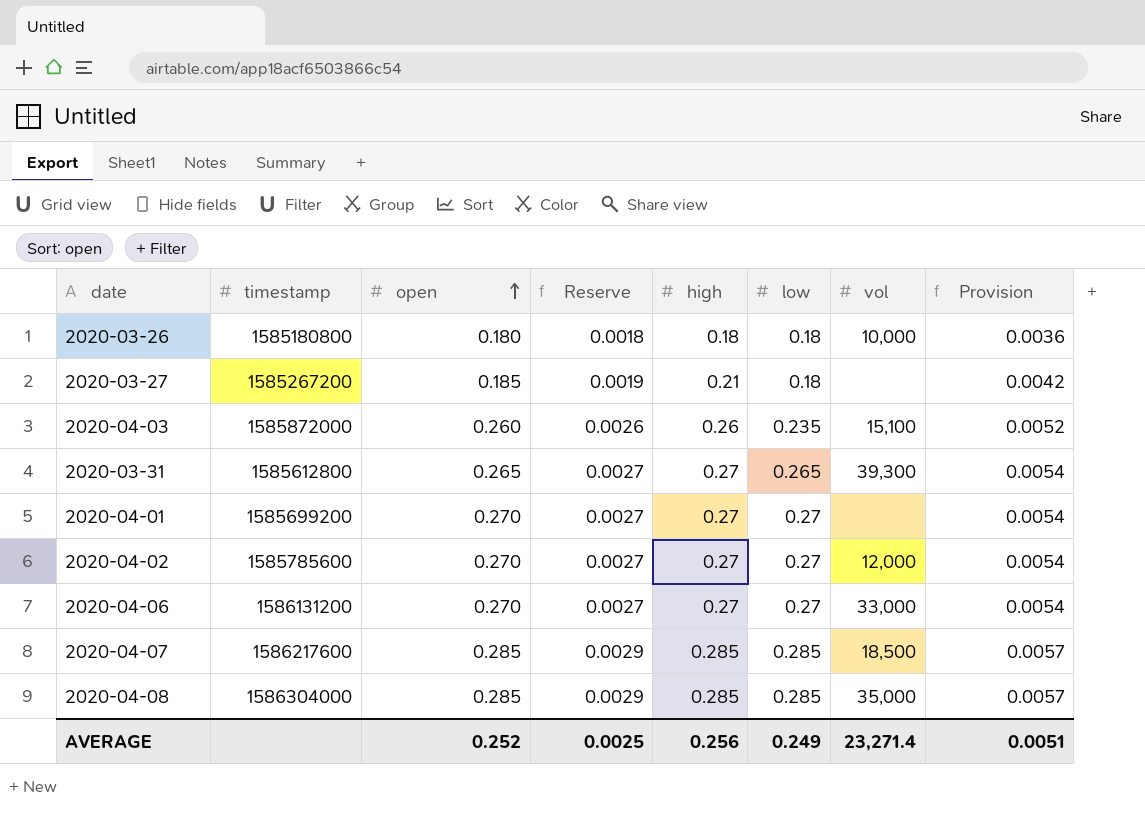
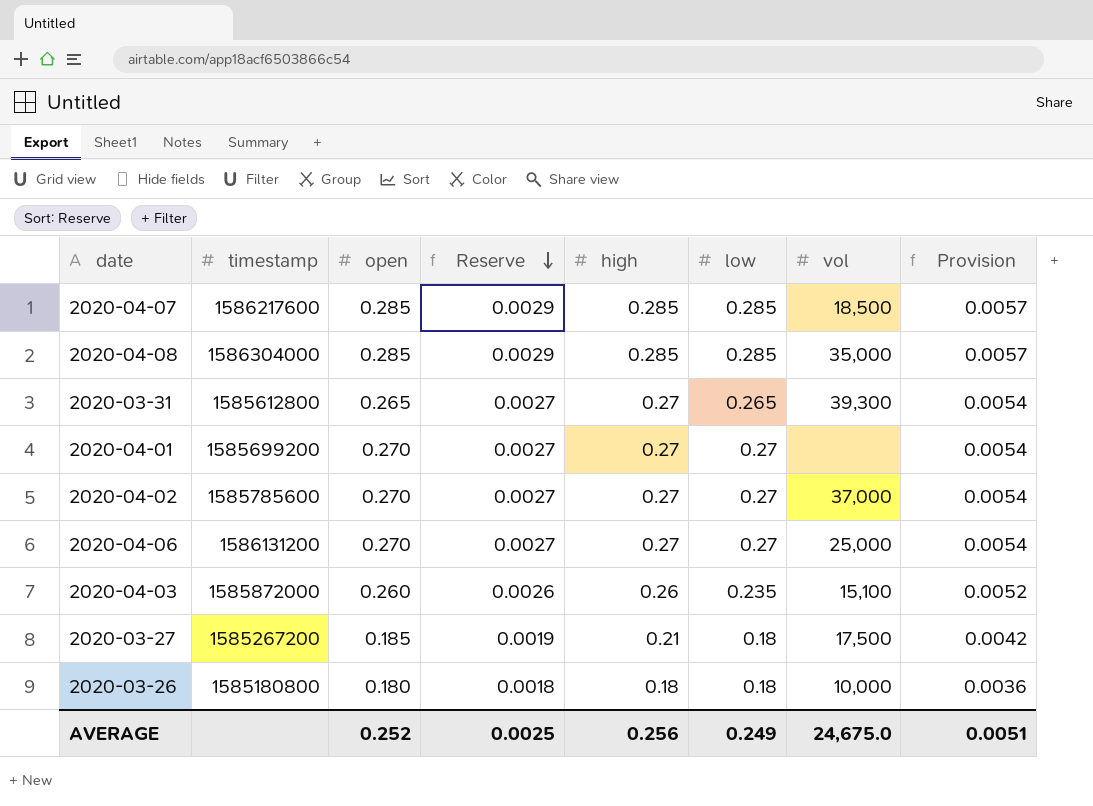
row order: open ascending -> Reserve descending
2020-04-02 | vol: 12,000 -> 37,000
2020-04-06 | vol: 33,000 -> 25,000
2020-03-27 | vol: none -> 17,500
AVERAGE | vol: 23,271.4 -> 24,675.0

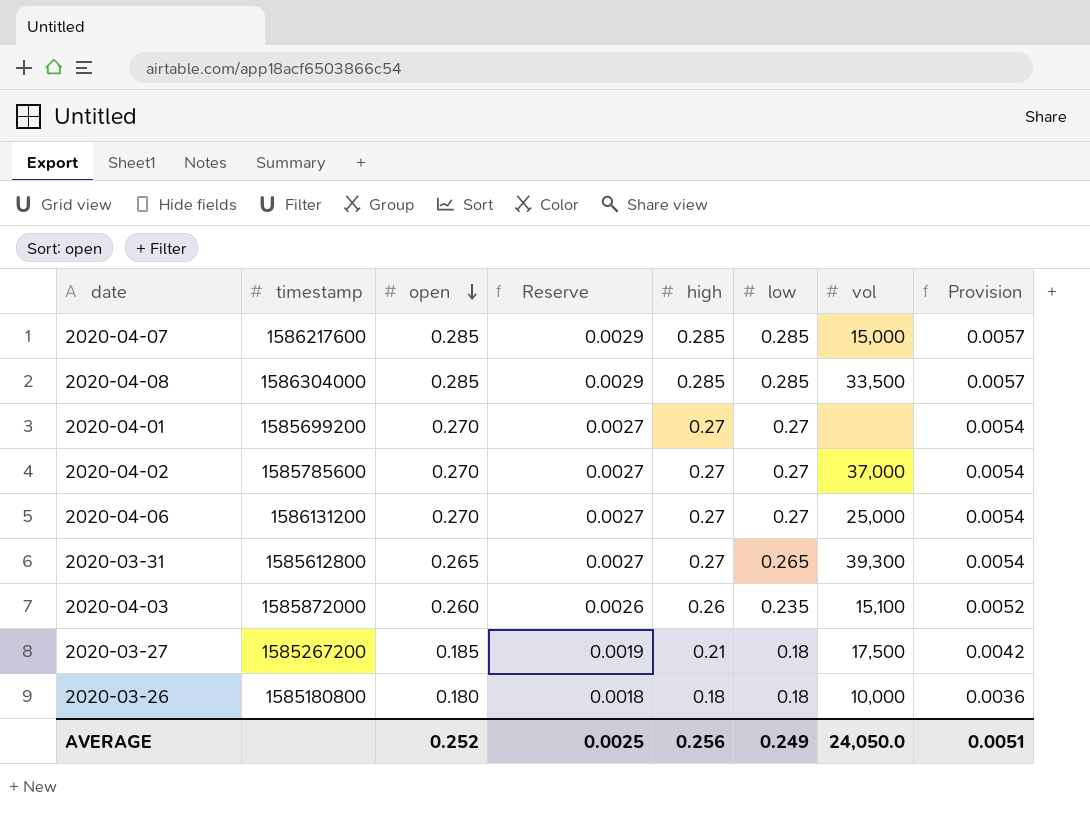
row order: Reserve descending -> open descending
2020-04-07 | vol: 18,500 -> 15,000
2020-04-08 | vol: 35,000 -> 33,500
AVERAGE | vol: 24,675.0 -> 24,050.0

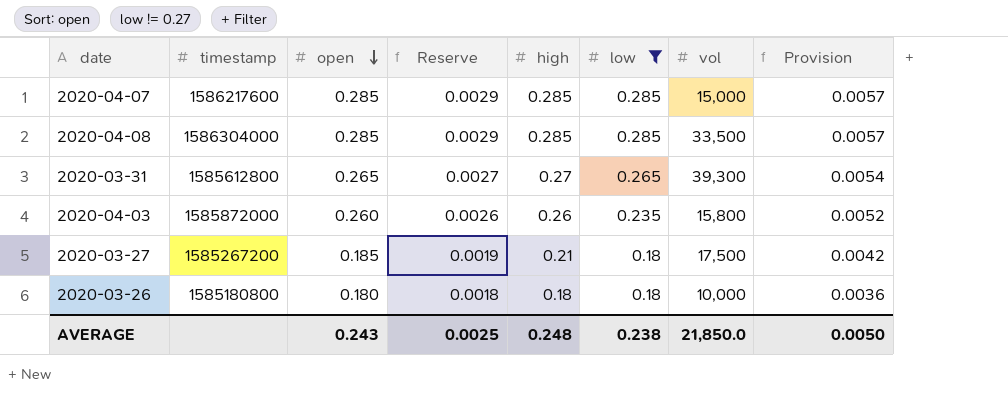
filter: none -> low != 0.27
2020-04-03 | vol: 15,100 -> 15,800
AVERAGE | open: 0.252 -> 0.243
AVERAGE | high: 0.256 -> 0.248
AVERAGE | low: 0.249 -> 0.238
AVERAGE | vol: 24,050.0 -> 21,850.0
AVERAGE | Provision: 0.0051 -> 0.0050

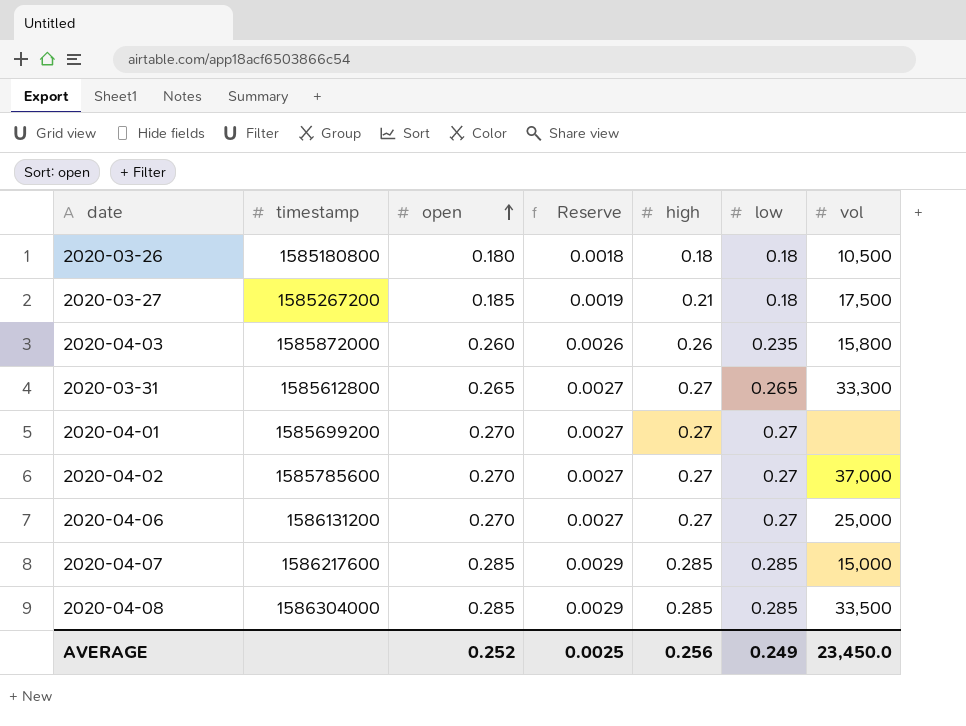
filter: low != 0.27 -> none
row order: open descending -> open ascending
column Provision | formula: [high] * 0.02 -> none
2020-03-26 | vol: 10,000 -> 10,500
2020-03-31 | vol: 39,300 -> 33,300
AVERAGE | open: 0.243 -> 0.252
AVERAGE | high: 0.248 -> 0.256
AVERAGE | low: 0.238 -> 0.249
AVERAGE | vol: 21,850.0 -> 23,450.0

